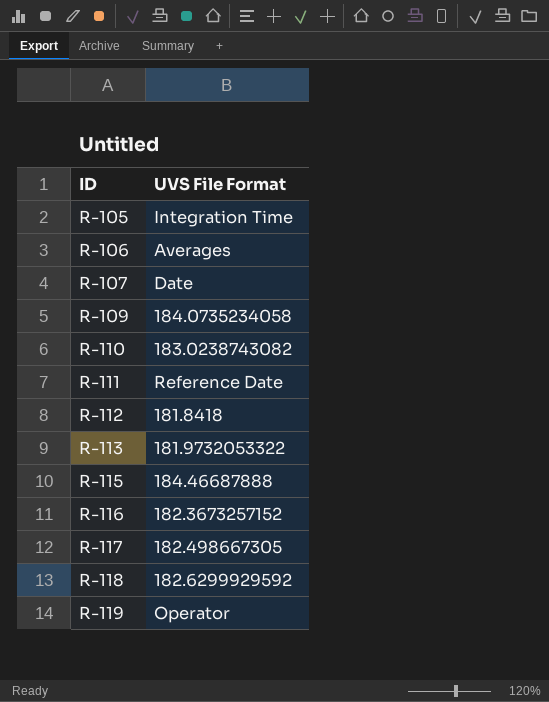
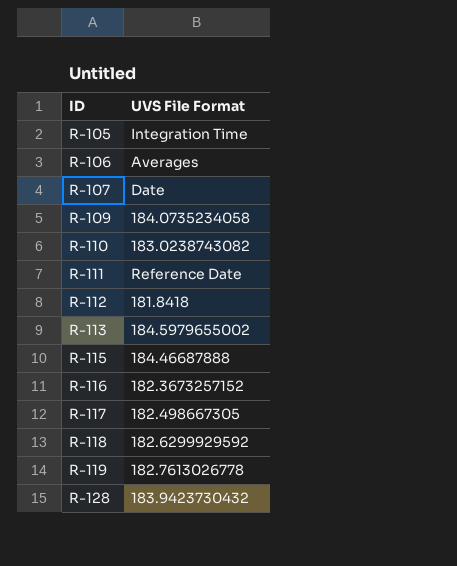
R-113 | UVS File Format: 181.9732053322 -> 184.5979655002
R-119 | UVS File Format: Operator -> 182.7613026778
row R-128: none -> 183.9423730432

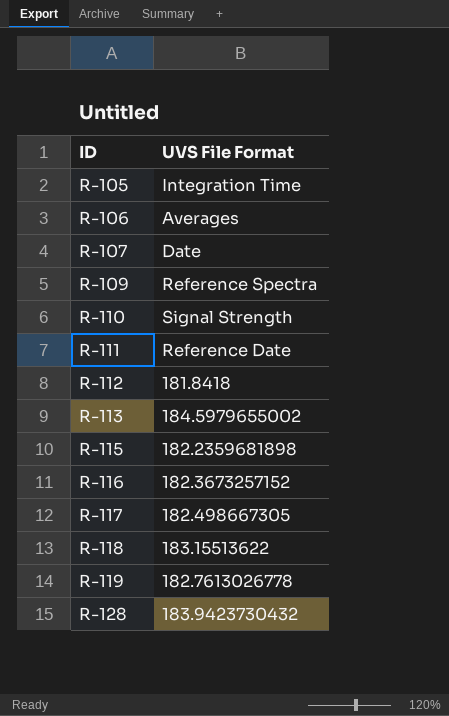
R-109 | UVS File Format: 184.0735234058 -> Reference Spectra
R-110 | UVS File Format: 183.0238743082 -> Signal Strength
R-115 | UVS File Format: 184.46687888 -> 182.2359681898
R-118 | UVS File Format: 182.6299929592 -> 183.15513622

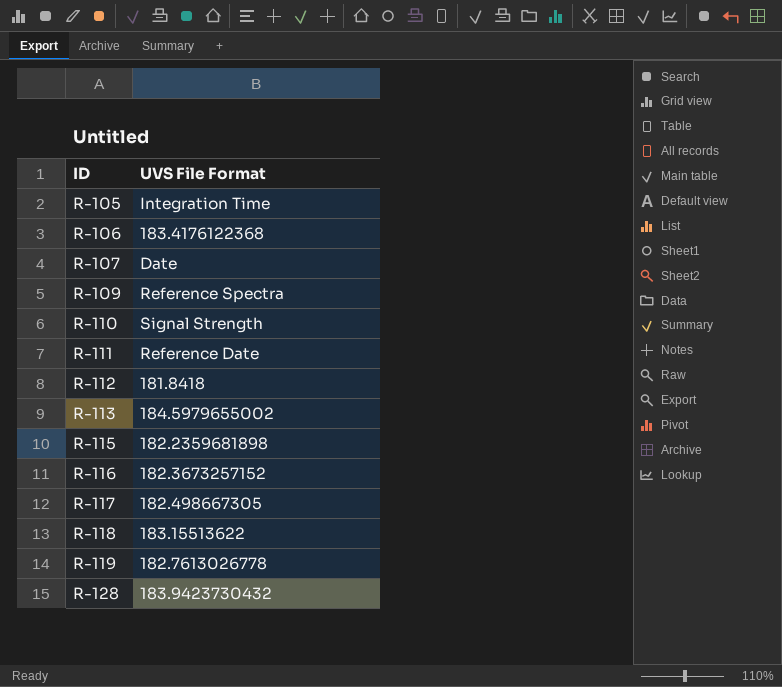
R-106 | UVS File Format: Averages -> 183.4176122368

